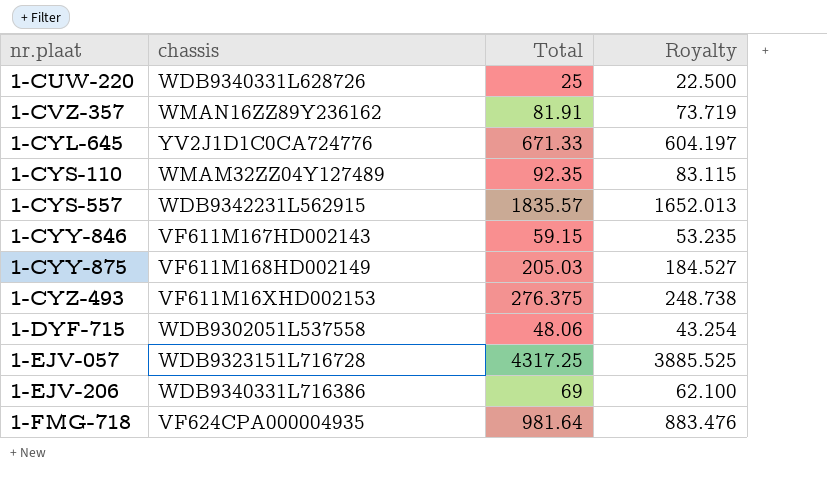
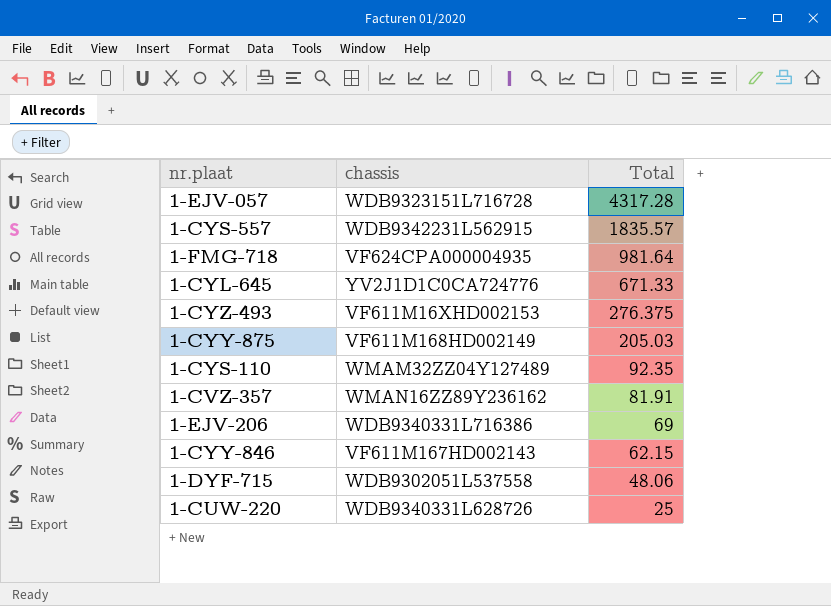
row order: nr.plaat ascending -> Total descending
column Royalty | formula: [Total] * 0.9 -> none
1-EJV-057 | Total: 4317.25 -> 4317.28
1-CYY-846 | Total: 59.15 -> 62.15

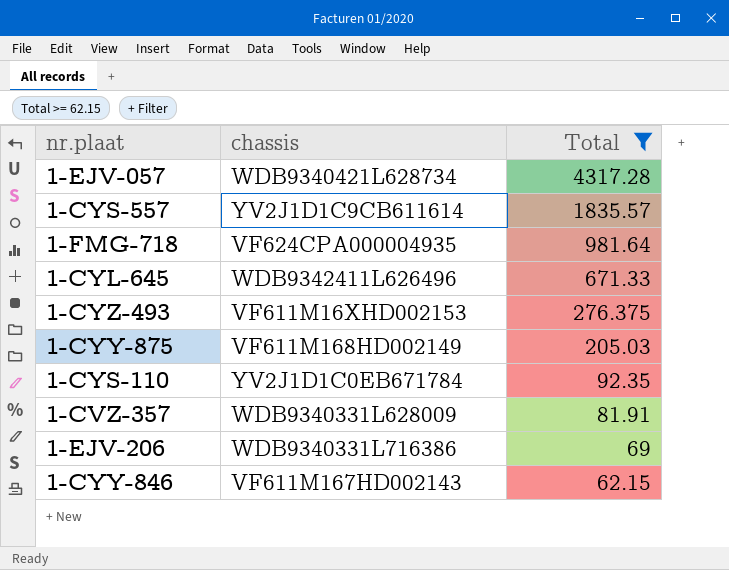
filter: none -> Total >= 62.15
1-EJV-057 | chassis: WDB9323151L716728 -> WDB9340421L628734
1-CYS-557 | chassis: WDB9342231L562915 -> YV2J1D1C9CB611614
1-CYL-645 | chassis: YV2J1D1C0CA724776 -> WDB9342411L626496
1-CYS-110 | chassis: WMAM32ZZ04Y127489 -> YV2J1D1C0EB671784
1-CVZ-357 | chassis: WMAN16ZZ89Y236162 -> WDB9340331L628009

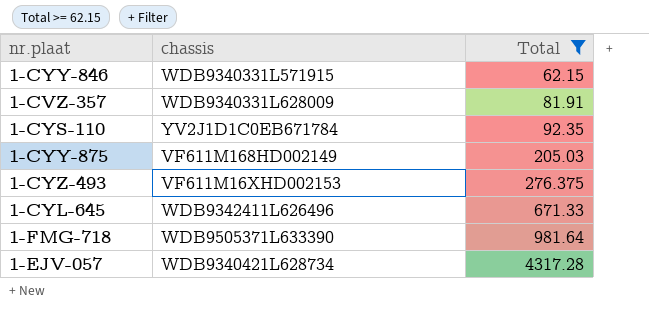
row order: Total descending -> Total ascending
row 1-CYS-557: YV2J1D1C9CB611614 | 1835.57 -> none
row 1-EJV-206: WDB9340331L716386 | 69 -> none
1-CYY-846 | chassis: VF611M167HD002143 -> WDB9340331L571915
1-FMG-718 | chassis: VF624CPA000004935 -> WDB9505371L633390

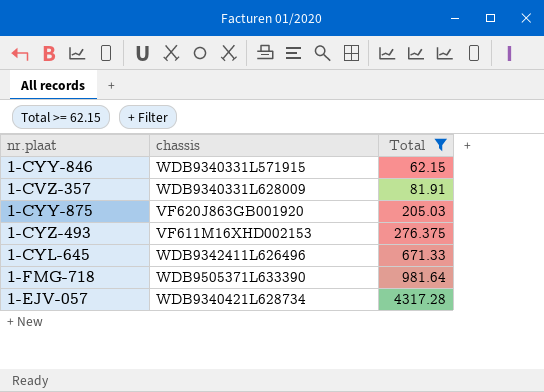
row 1-CYS-110: YV2J1D1C0EB671784 | 92.35 -> none
1-CYY-875 | chassis: VF611M168HD002149 -> VF620J863GB001920

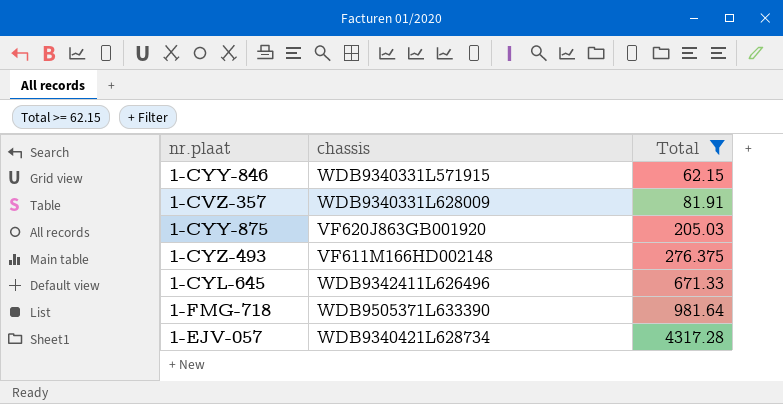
1-CYZ-493 | chassis: VF611M16XHD002153 -> VF611M166HD002148

